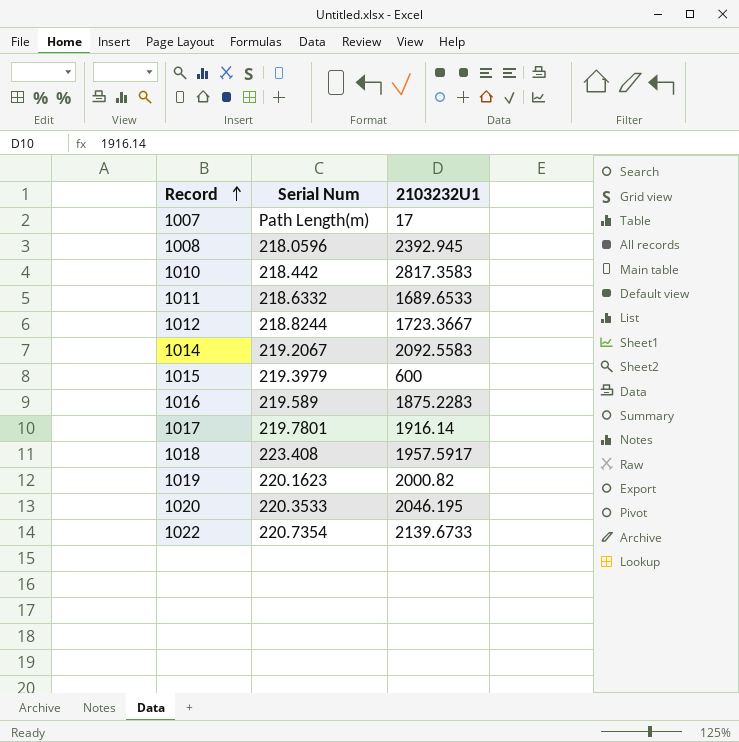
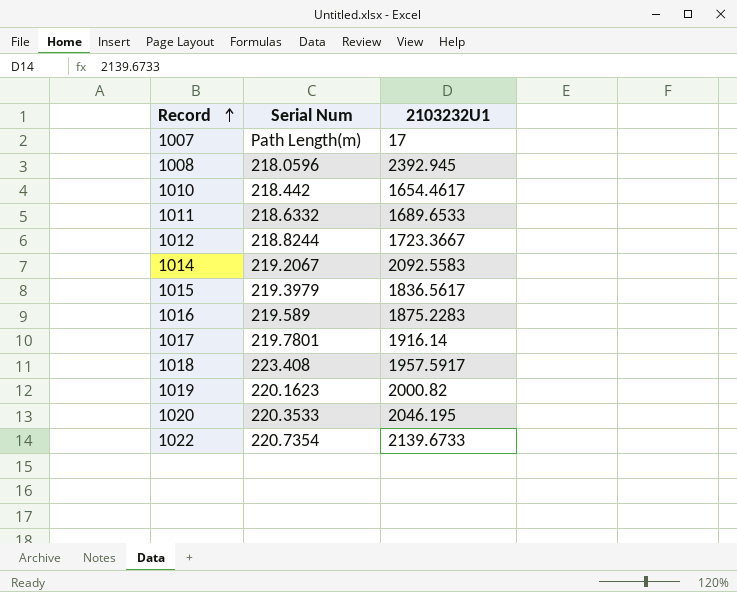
1010 | 2103232U1: 2817.3583 -> 1654.4617
1015 | 2103232U1: 600 -> 1836.5617

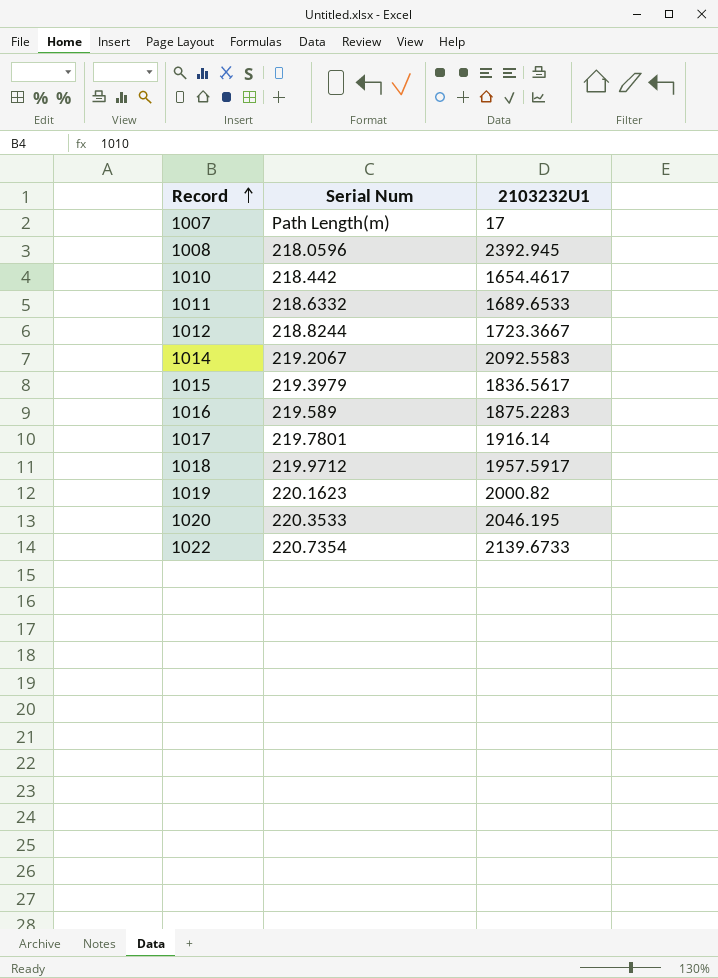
1018 | Serial Num: 223.408 -> 219.9712

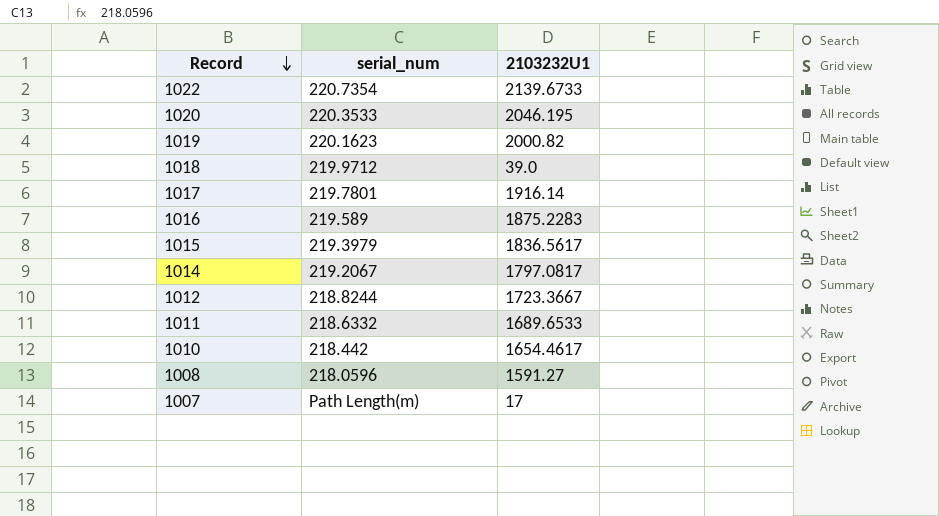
row order: Record ascending -> Record descending
column name: Serial Num -> serial_num
1018 | 2103232U1: 1957.5917 -> 39.0
1014 | 2103232U1: 2092.5583 -> 1797.0817
1008 | 2103232U1: 2392.945 -> 1591.27

